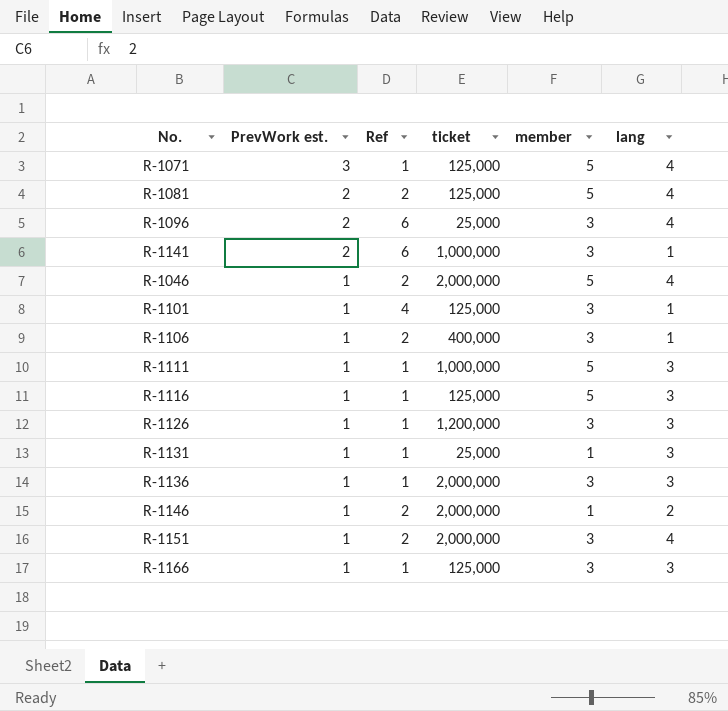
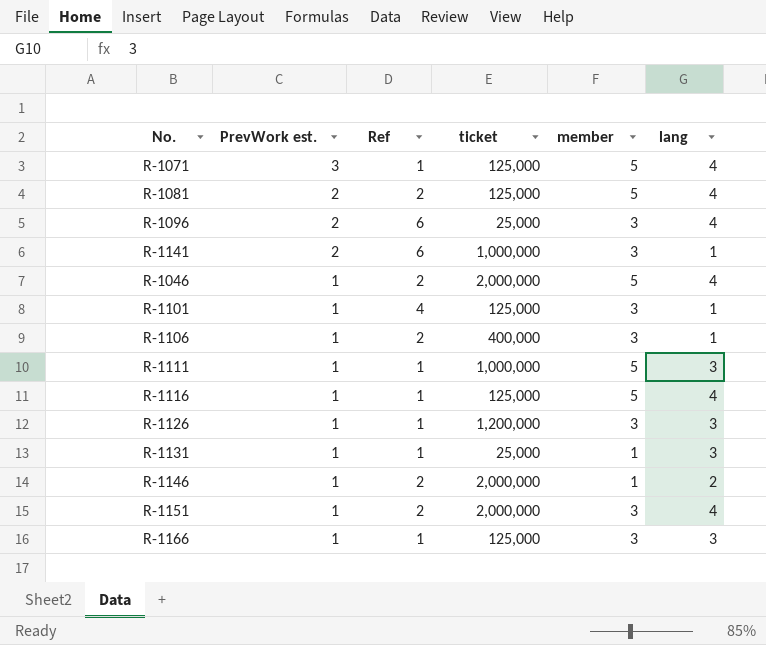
row R-1136: 1 | 1 | 2,000,000 | 3 | 3 -> none
R-1116 | lang: 3 -> 4

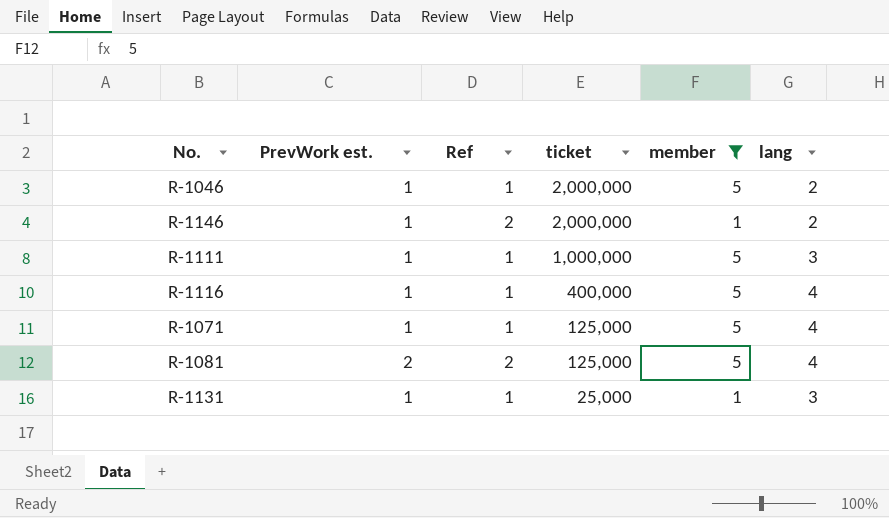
filter: none -> member != 3
row order: PrevWork est. descending -> ticket descending
R-1046 | Ref: 2 -> 1
R-1046 | lang: 4 -> 2
R-1116 | ticket: 125,000 -> 400,000
R-1071 | PrevWork est.: 3 -> 1

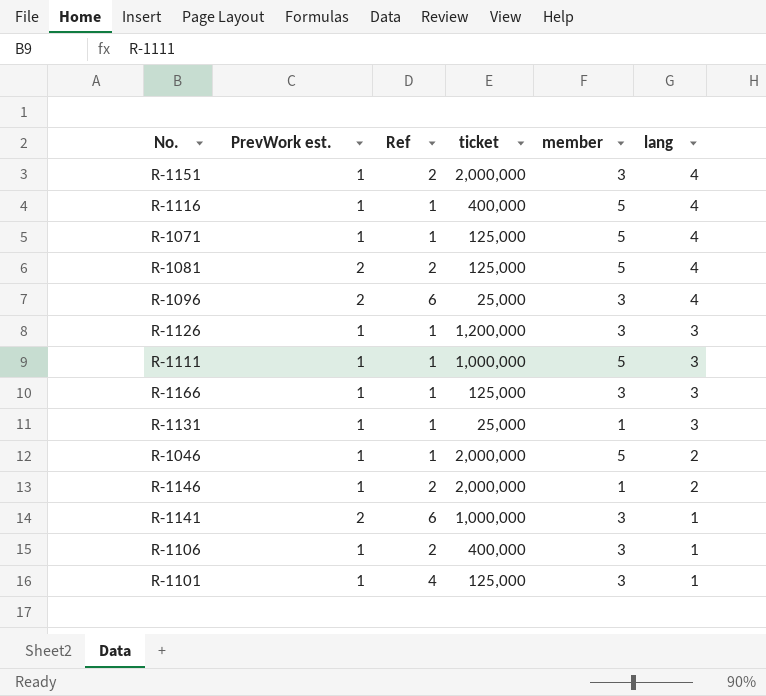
filter: member != 3 -> none
row order: ticket descending -> lang descending

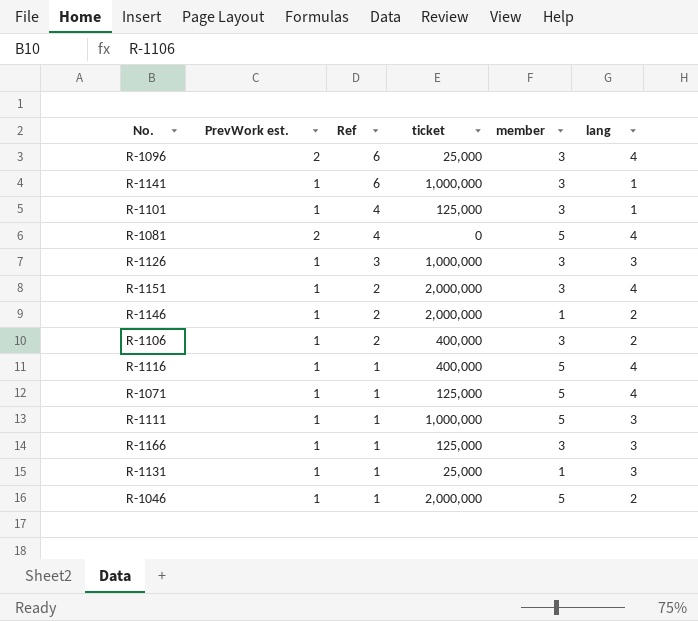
row order: lang descending -> Ref descending
R-1141 | PrevWork est.: 2 -> 1
R-1081 | Ref: 2 -> 4
R-1081 | ticket: 125,000 -> 0
R-1126 | Ref: 1 -> 3
R-1126 | ticket: 1,200,000 -> 1,000,000
R-1106 | lang: 1 -> 2

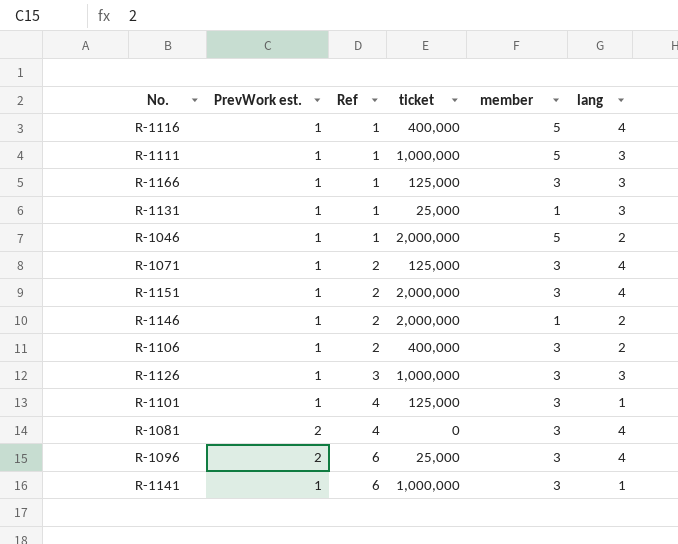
row order: Ref descending -> Ref ascending
R-1071 | Ref: 1 -> 2
R-1071 | member: 5 -> 3
R-1081 | member: 5 -> 3

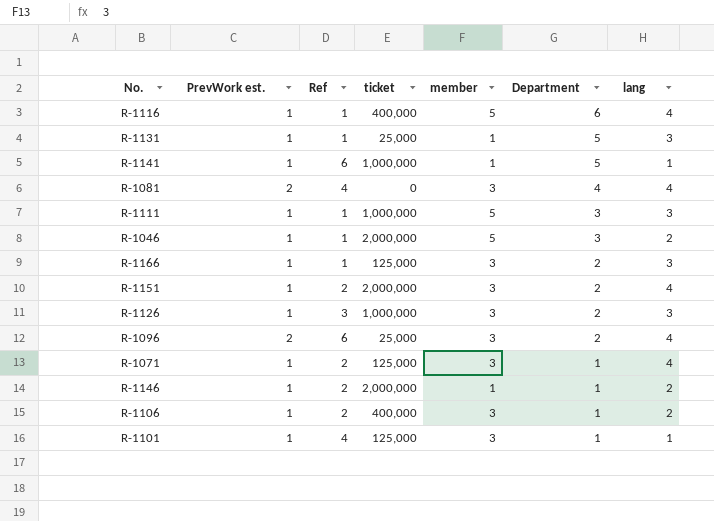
row order: Ref ascending -> Department descending
column Department | position: none -> 6
R-1141 | member: 3 -> 1

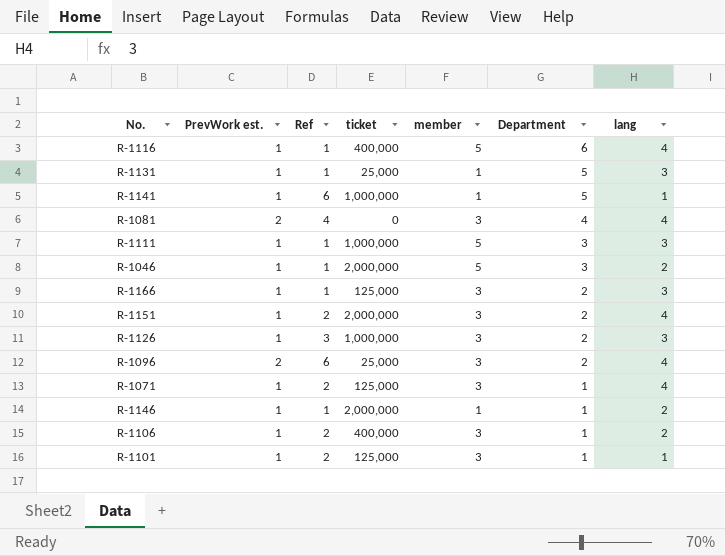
R-1146 | Ref: 2 -> 1
R-1101 | Ref: 4 -> 2

